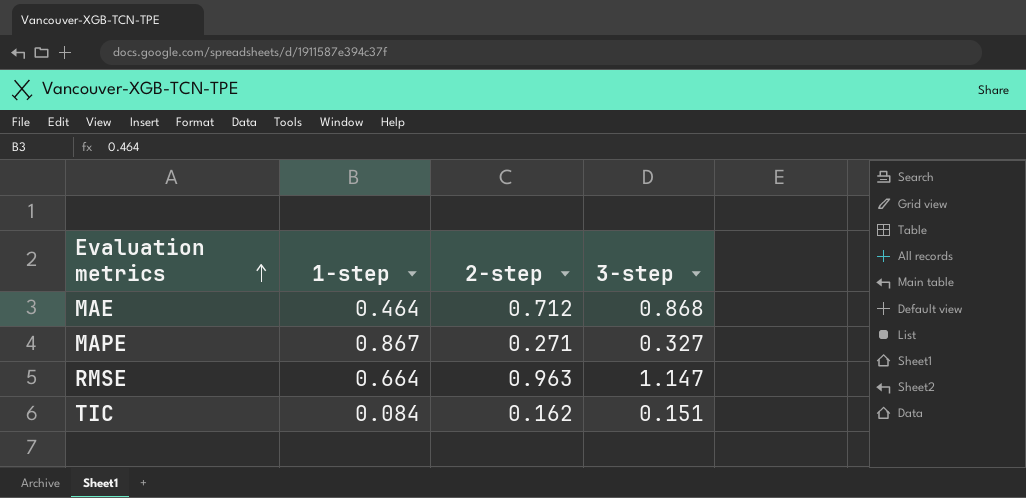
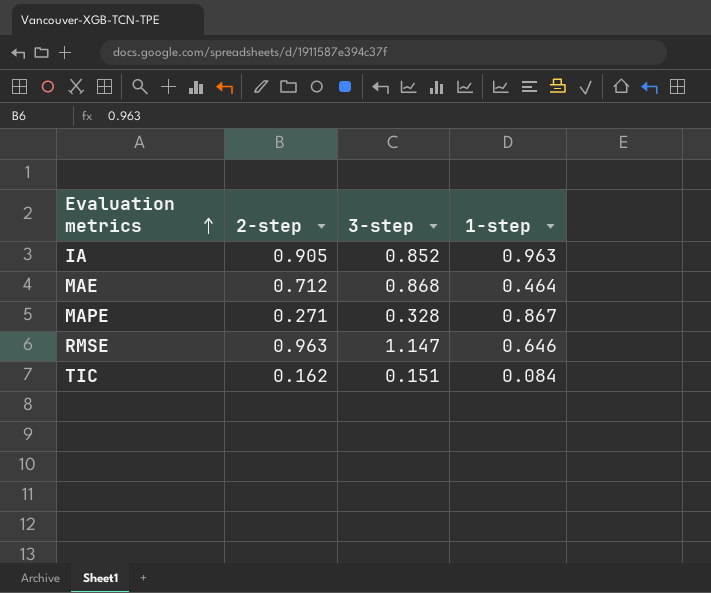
column 1-step | position: 2 -> 4
row IA: none -> 0.905 | 0.852 | 0.963
MAPE | 3-step: 0.327 -> 0.328
RMSE | 1-step: 0.664 -> 0.646

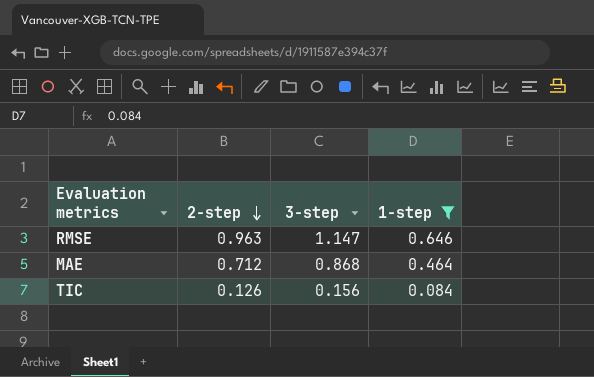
filter: none -> 1-step <= 0.646
row order: Evaluation metrics ascending -> 2-step descending
TIC | 2-step: 0.162 -> 0.126
TIC | 3-step: 0.151 -> 0.156

